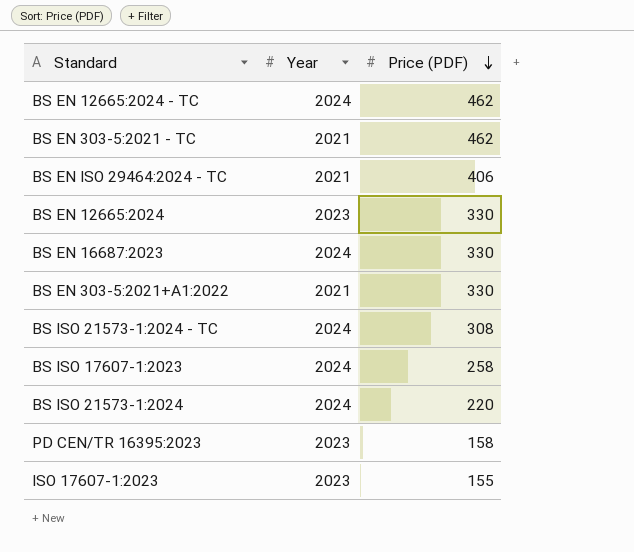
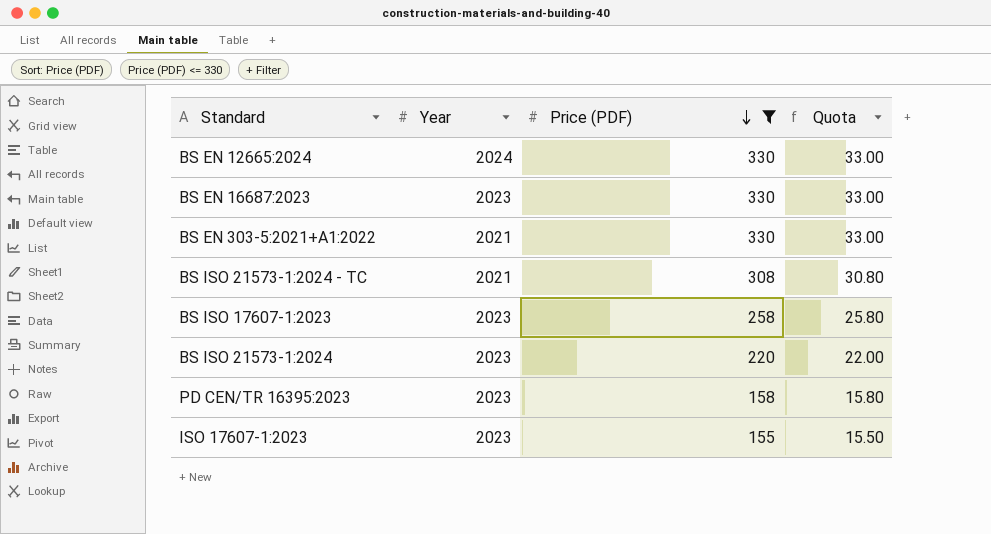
filter: none -> Price (PDF) <= 330
column Quota | formula: none -> [Price (PDF)] * 0.1
BS EN 12665:2024 | Year: 2023 -> 2024
BS EN 16687:2023 | Year: 2024 -> 2023
BS ISO 21573-1:2024 - TC | Year: 2024 -> 2021
BS ISO 17607-1:2023 | Year: 2024 -> 2023
BS ISO 21573-1:2024 | Year: 2024 -> 2023

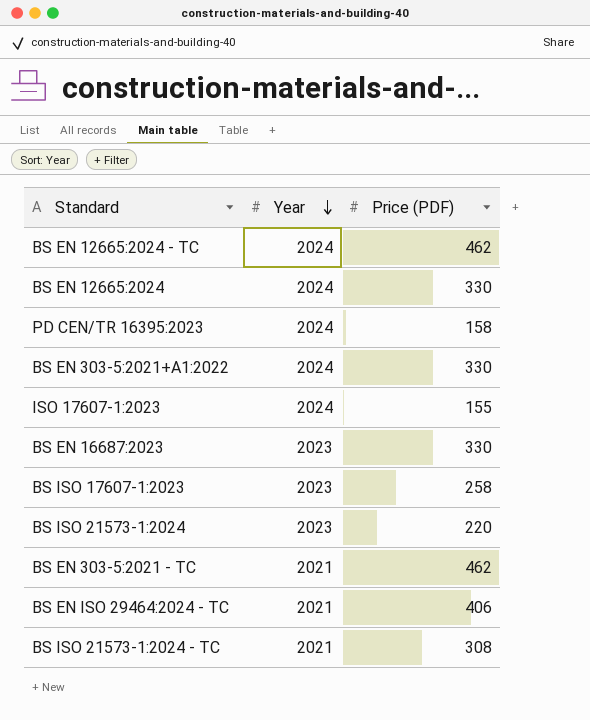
filter: Price (PDF) <= 330 -> none
row order: Price (PDF) descending -> Year descending
column Quota | formula: [Price (PDF)] * 0.1 -> none
PD CEN/TR 16395:2023 | Year: 2023 -> 2024
BS EN 303-5:2021+A1:2022 | Year: 2021 -> 2024
ISO 17607-1:2023 | Year: 2023 -> 2024

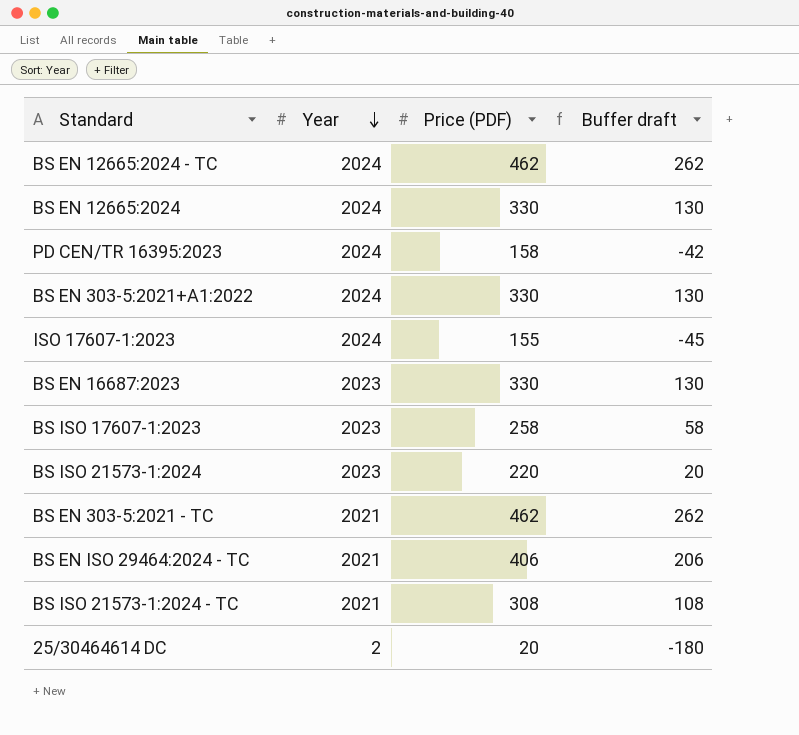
column Buffer draft | formula: none -> [Price (PDF)] - 200
row 25/30464614 DC: none -> 2 | 20 | -180

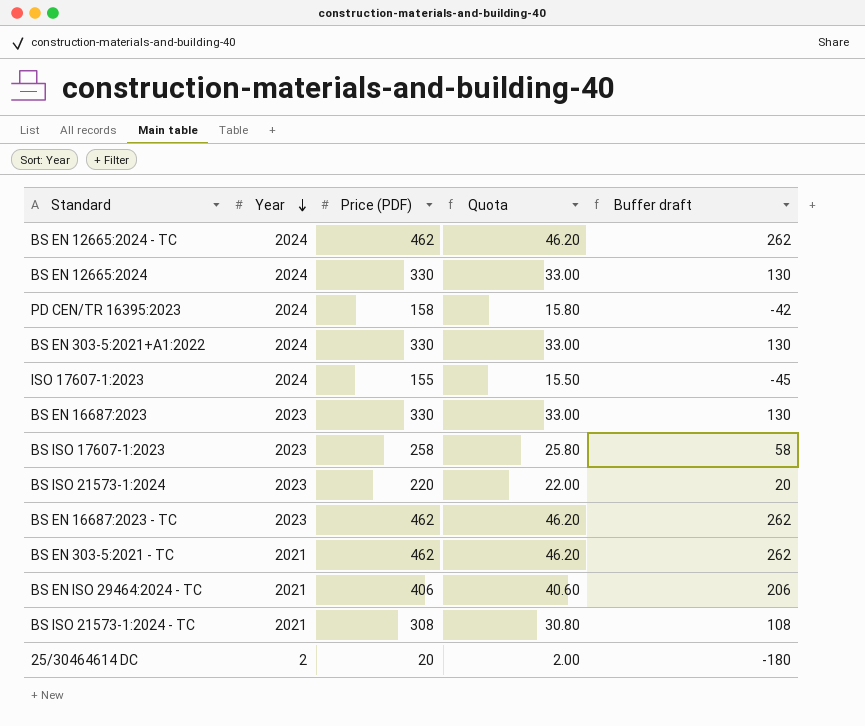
column Quota | formula: none -> [Price (PDF)] * 0.1
row BS EN 16687:2023 - TC: none -> 2023 | 462 | 46.20 | 262

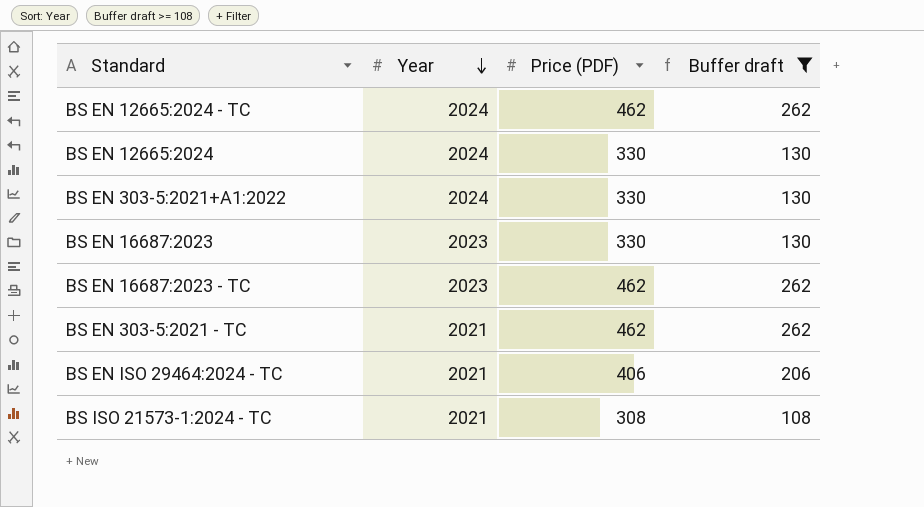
filter: none -> Buffer draft >= 108
column Quota | formula: [Price (PDF)] * 0.1 -> none

